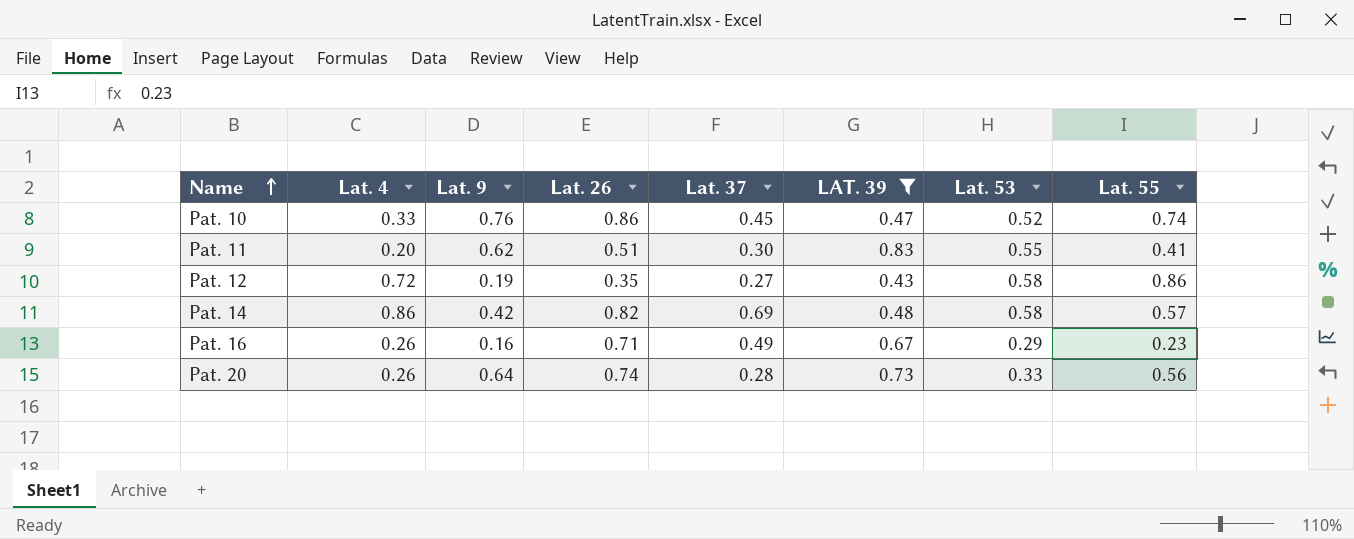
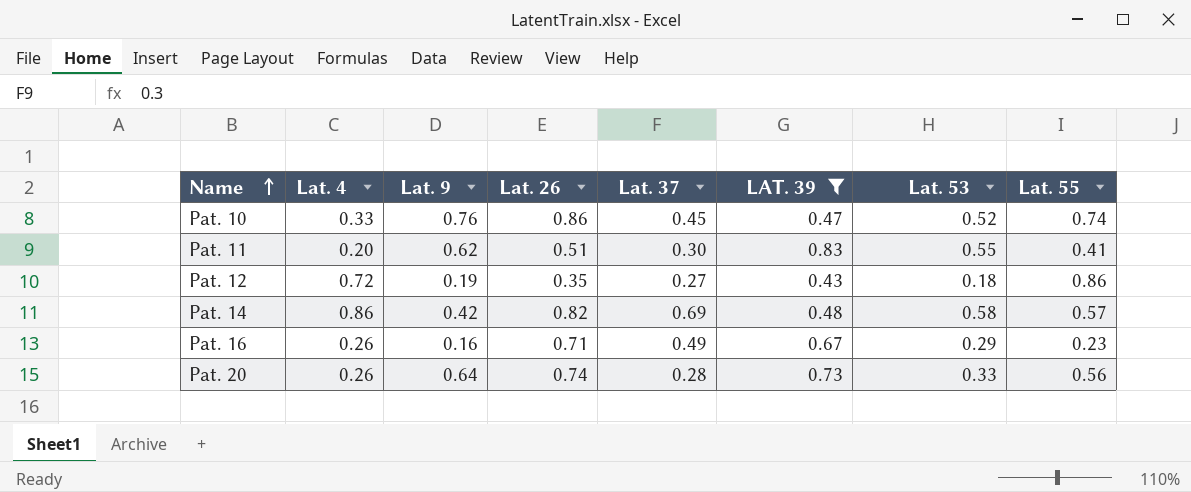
Pat. 12 | Lat. 53: 0.58 -> 0.18

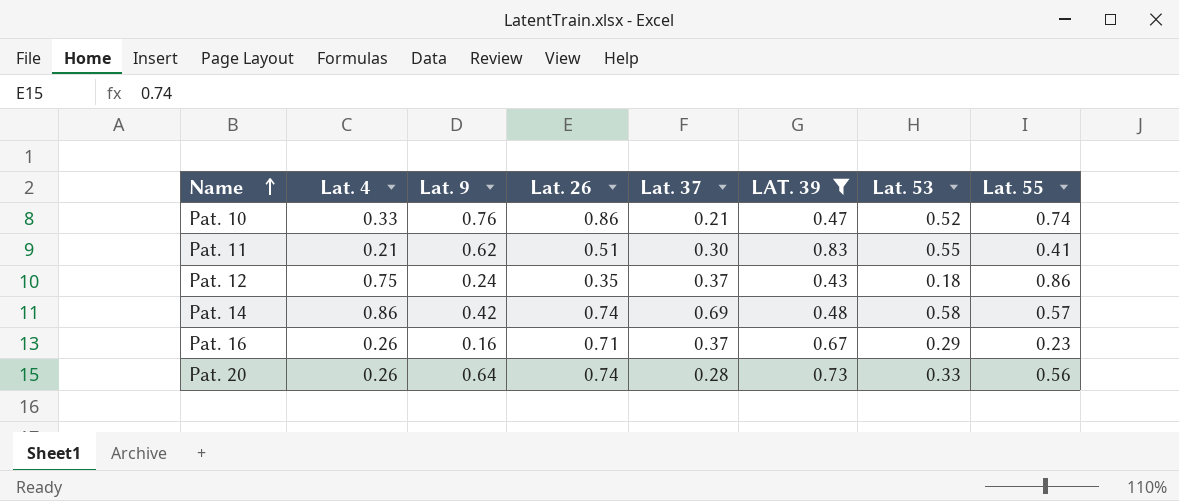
Pat. 10 | Lat. 37: 0.45 -> 0.21
Pat. 11 | Lat. 4: 0.20 -> 0.21
Pat. 12 | Lat. 4: 0.72 -> 0.75
Pat. 12 | Lat. 9: 0.19 -> 0.24
Pat. 12 | Lat. 37: 0.27 -> 0.37
Pat. 14 | Lat. 26: 0.82 -> 0.74
Pat. 16 | Lat. 37: 0.49 -> 0.37

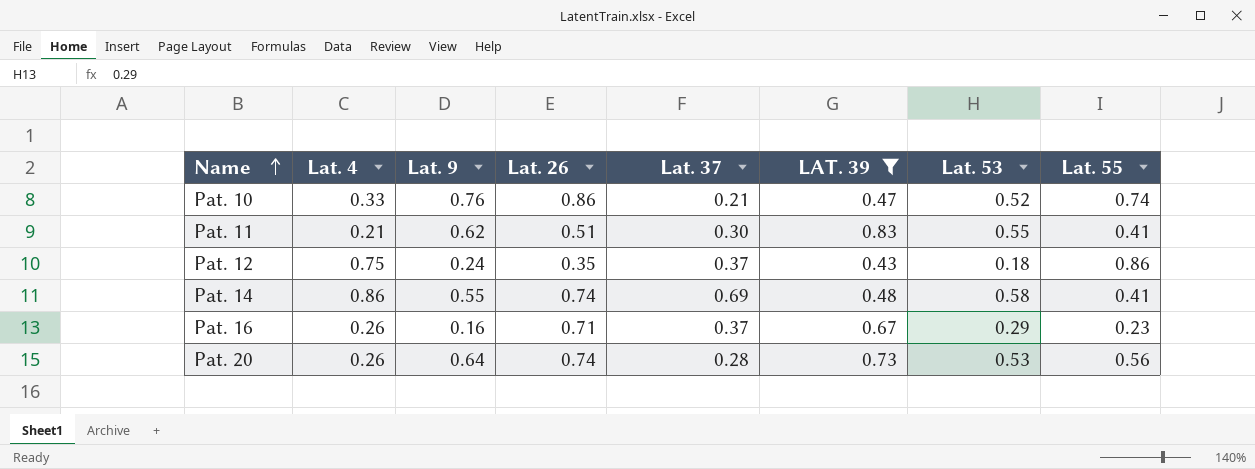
Pat. 14 | Lat. 9: 0.42 -> 0.55
Pat. 14 | Lat. 55: 0.57 -> 0.41
Pat. 20 | Lat. 53: 0.33 -> 0.53

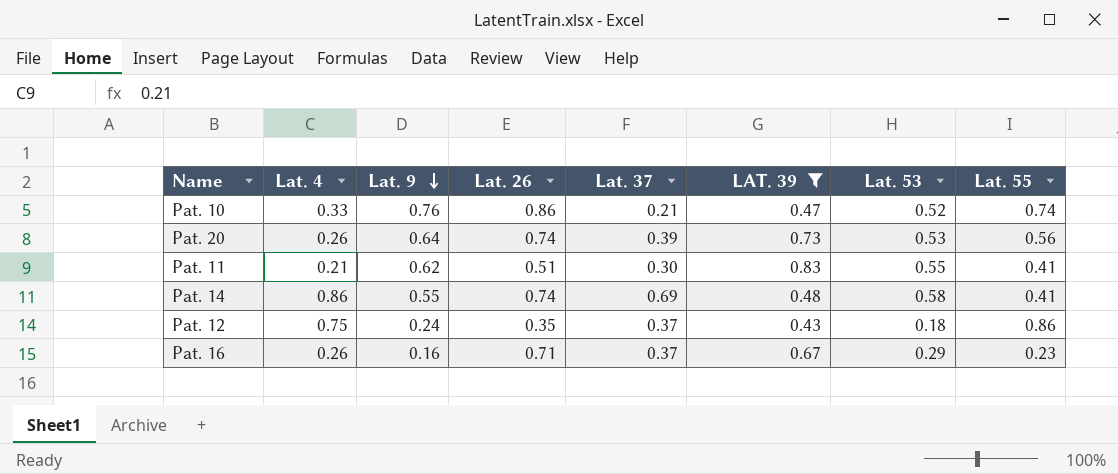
row order: Name ascending -> Lat. 9 descending
Pat. 20 | Lat. 37: 0.28 -> 0.39

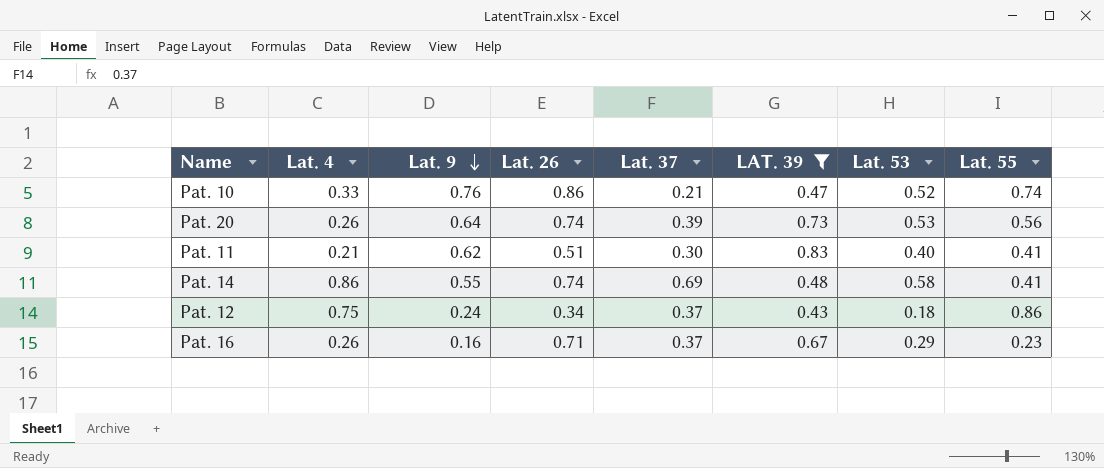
Pat. 11 | Lat. 53: 0.55 -> 0.40
Pat. 12 | Lat. 26: 0.35 -> 0.34

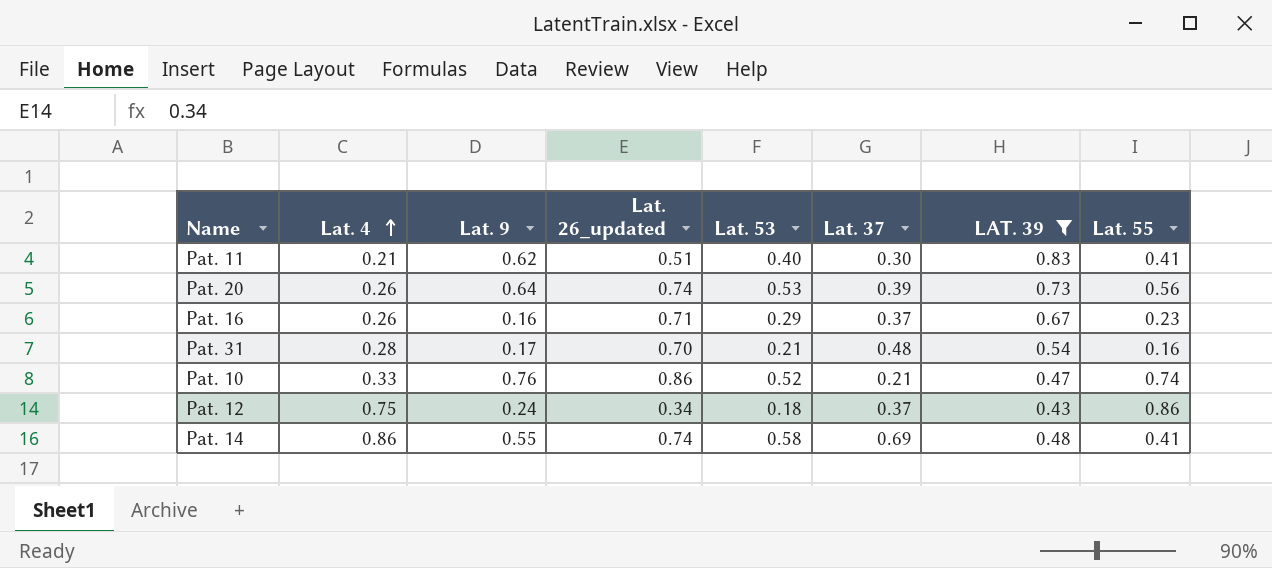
row order: Lat. 9 descending -> Lat. 4 ascending
column name: Lat. 26 -> Lat. 26_updated
column Lat. 53 | position: 7 -> 5
row Pat. 31: none -> 0.28 | 0.17 | 0.70 | 0.21 | 0.48 | 0.54 | 0.16

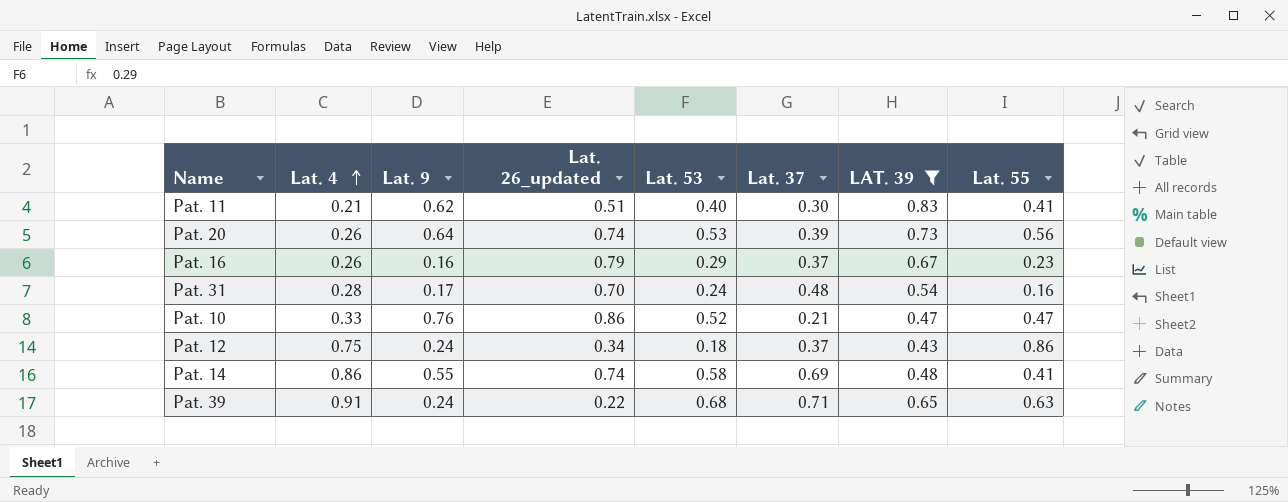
Pat. 16 | Lat. 26_updated: 0.71 -> 0.79
Pat. 31 | Lat. 53: 0.21 -> 0.24
Pat. 10 | Lat. 55: 0.74 -> 0.47
row Pat. 39: none -> 0.91 | 0.24 | 0.22 | 0.68 | 0.71 | 0.65 | 0.63

